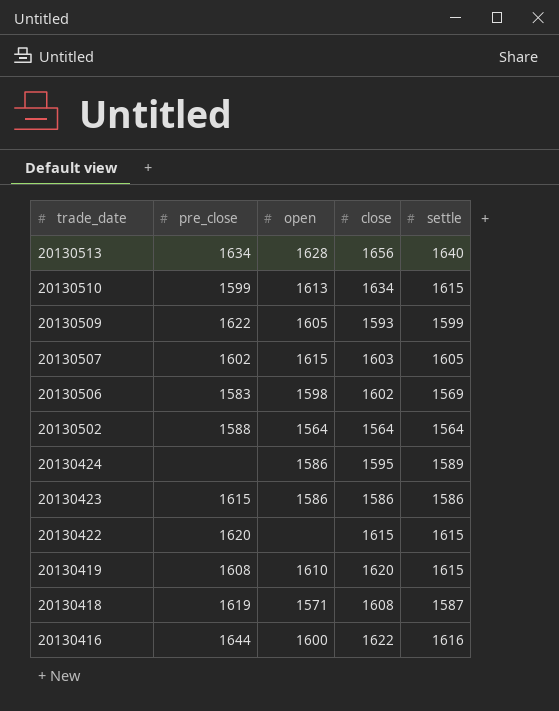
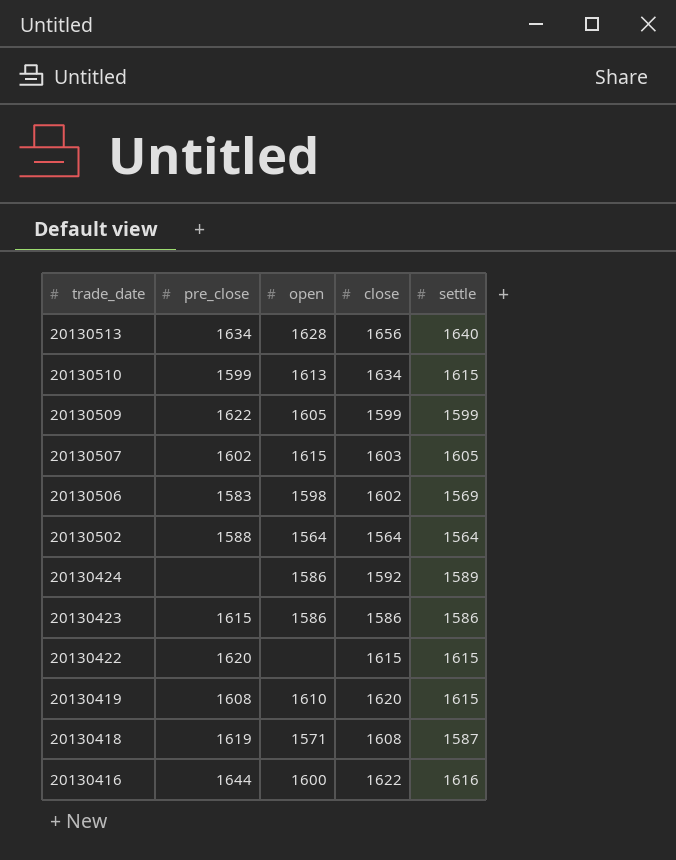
20130509 | close: 1593 -> 1599
20130424 | close: 1595 -> 1592

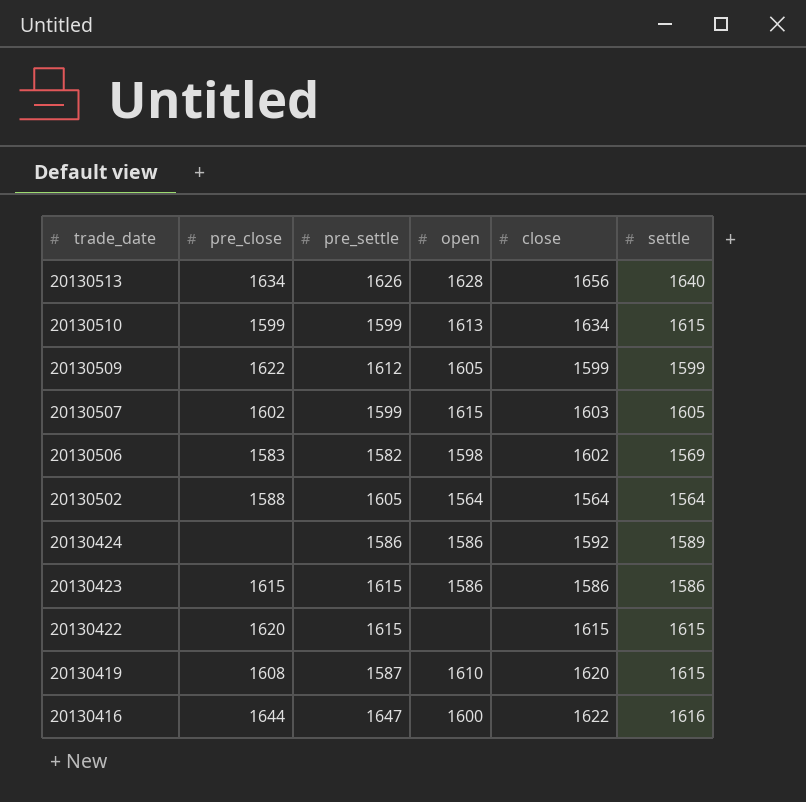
column pre_settle | position: none -> 3
row 20130418: 1619 | 1571 | 1608 | 1587 -> none

